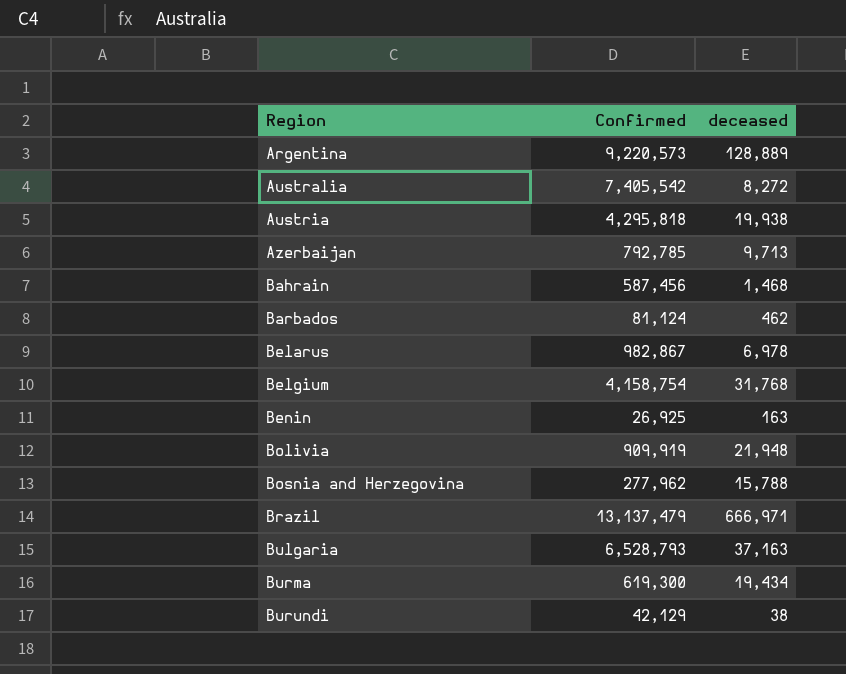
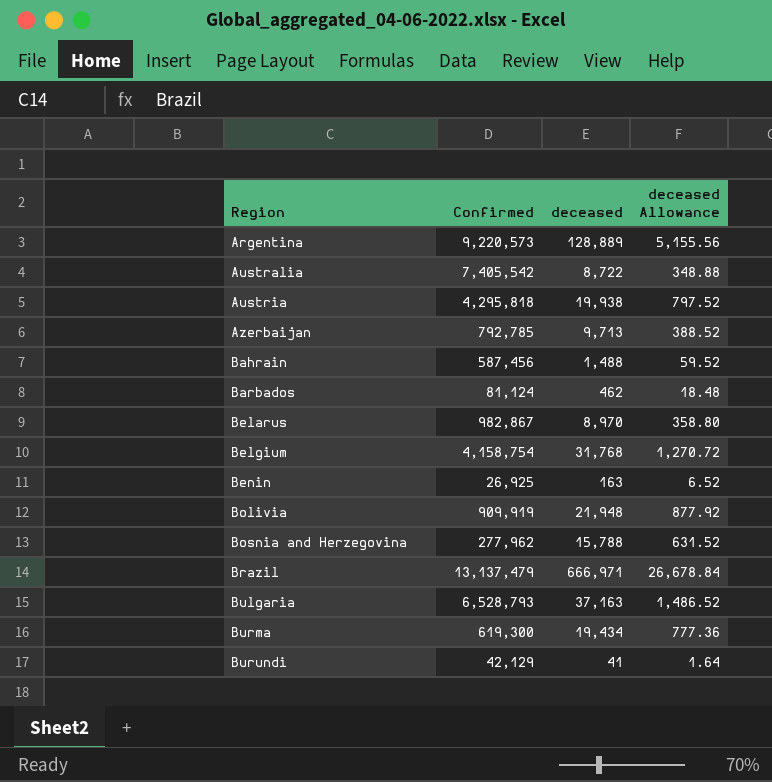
column deceased Allowance | formula: none -> [deceased] * 0.04
Australia | deceased: 8,272 -> 8,722
Bahrain | deceased: 1,468 -> 1,488
Belarus | deceased: 6,978 -> 8,970
Burundi | deceased: 38 -> 41

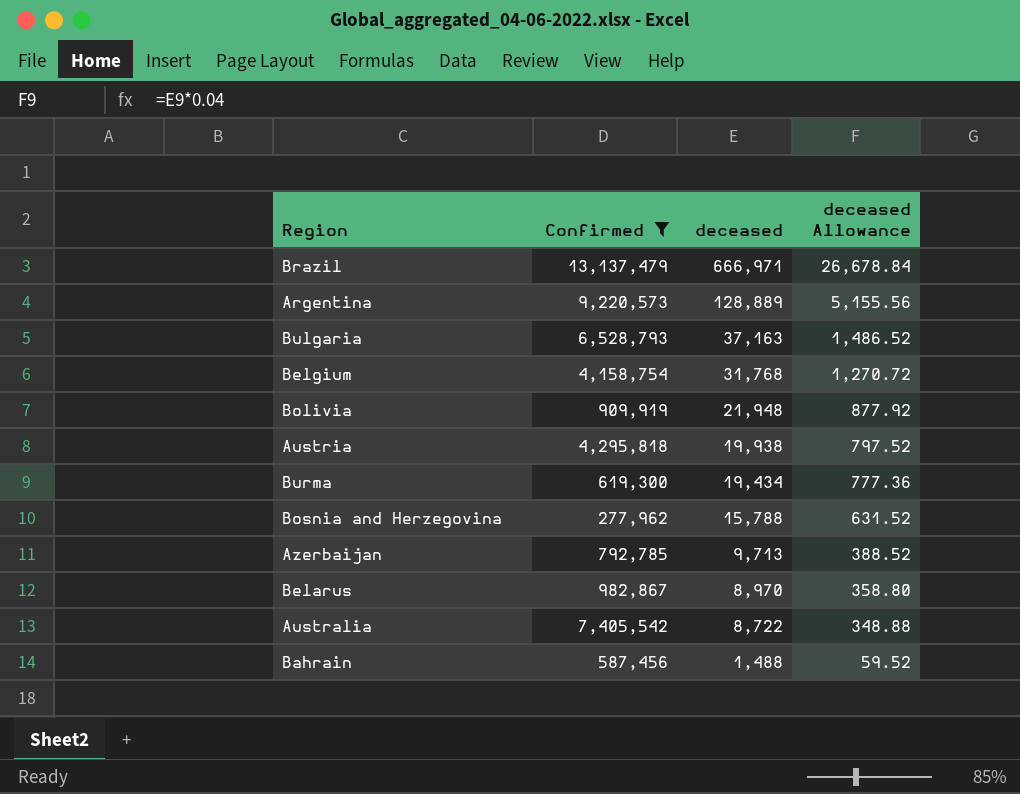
filter: none -> Confirmed >= 277,962
row order: Region ascending -> deceased descending

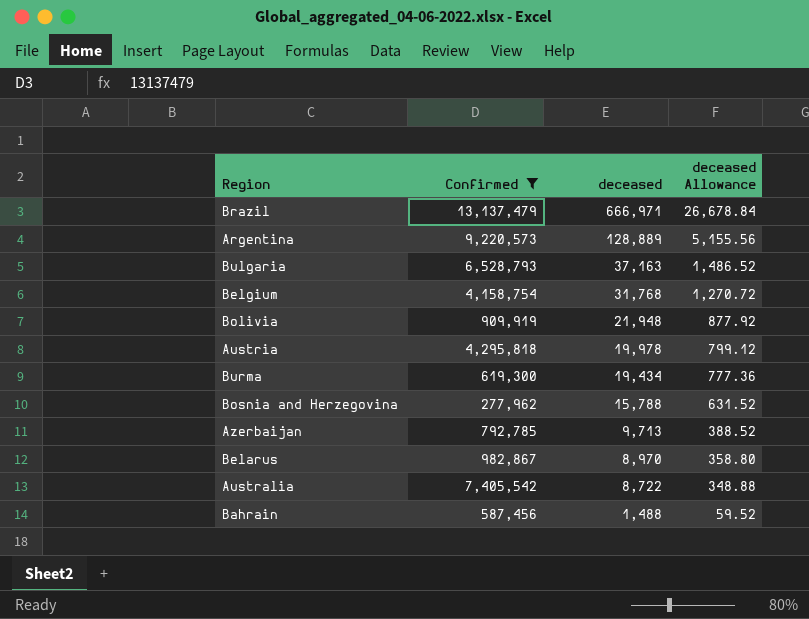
Austria | deceased: 19,938 -> 19,978
Austria | deceased Allowance: 797.52 -> 799.12

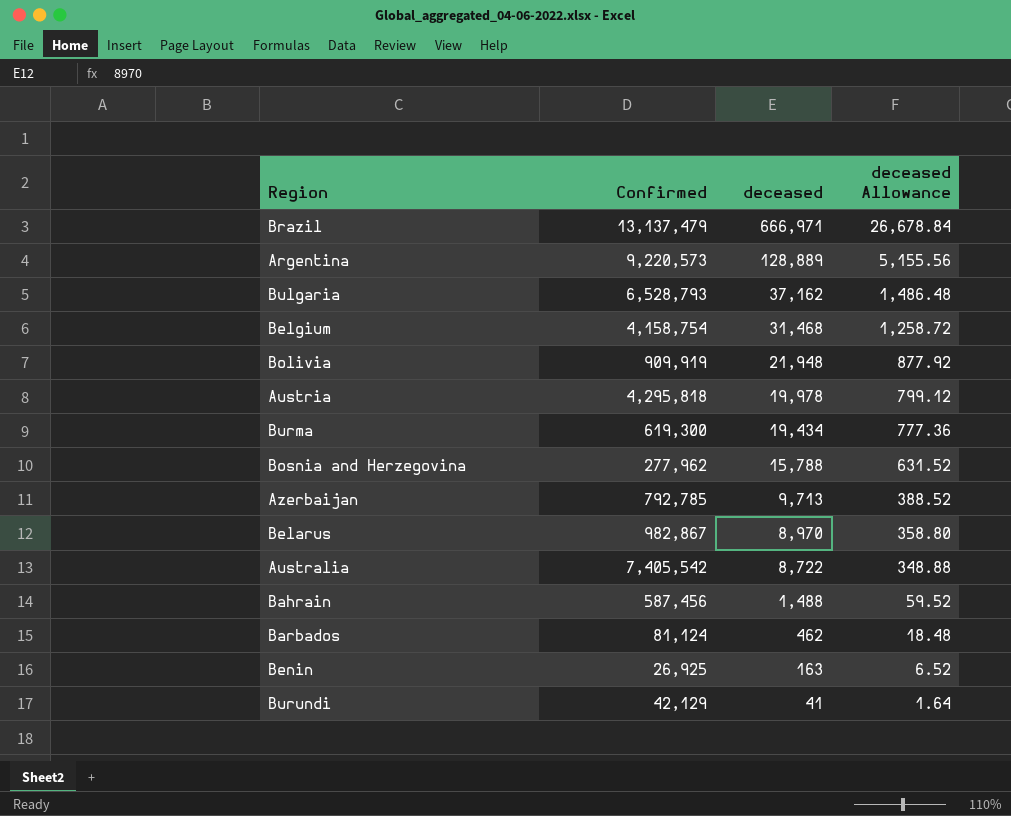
filter: Confirmed >= 277,962 -> none
Bulgaria | deceased: 37,163 -> 37,162
Bulgaria | deceased Allowance: 1,486.52 -> 1,486.48
Belgium | deceased: 31,768 -> 31,468
Belgium | deceased Allowance: 1,270.72 -> 1,258.72

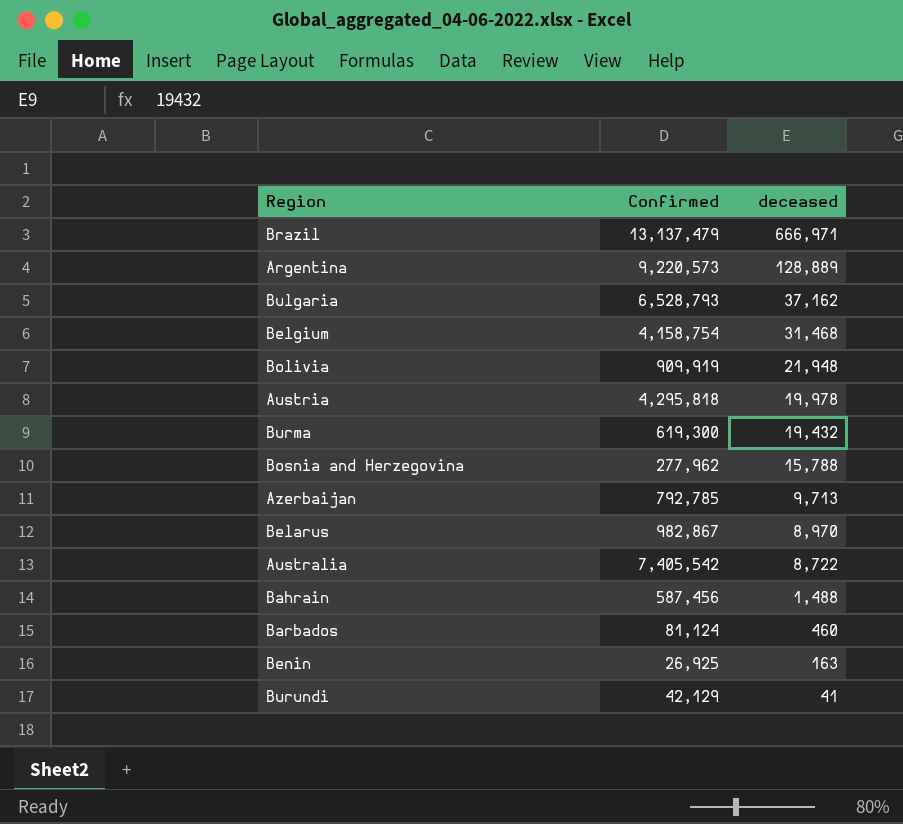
column deceased Allowance | formula: [deceased] * 0.04 -> none
Burma | deceased: 19,434 -> 19,432
Barbados | deceased: 462 -> 460

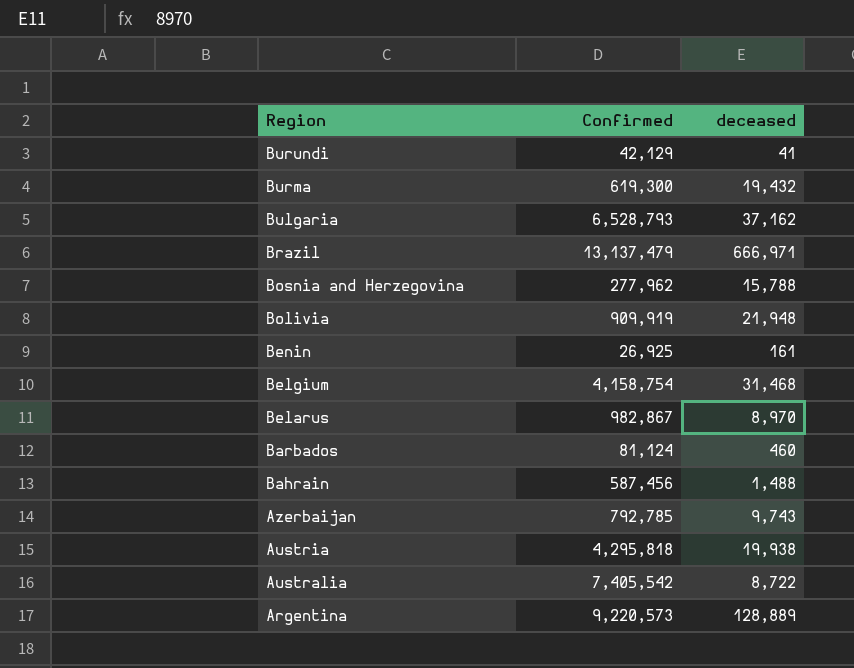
row order: deceased descending -> Region descending
Benin | deceased: 163 -> 161
Azerbaijan | deceased: 9,713 -> 9,743
Austria | deceased: 19,978 -> 19,938

